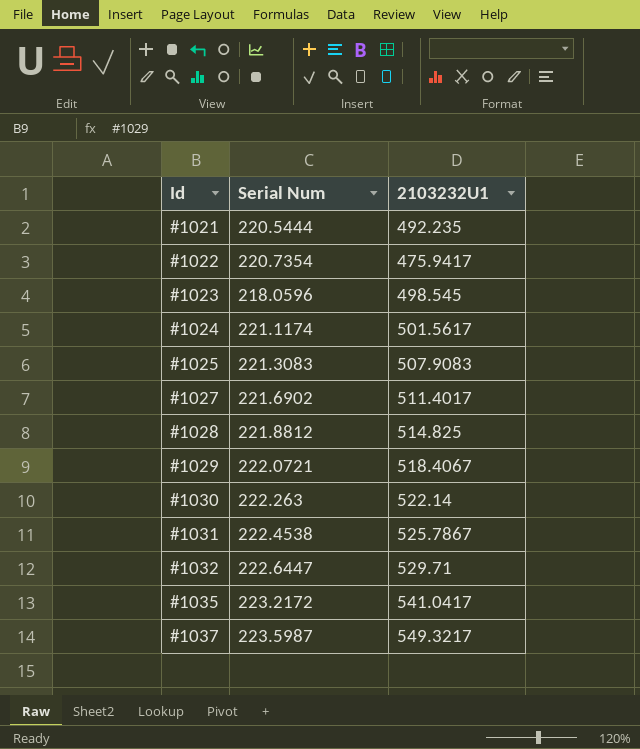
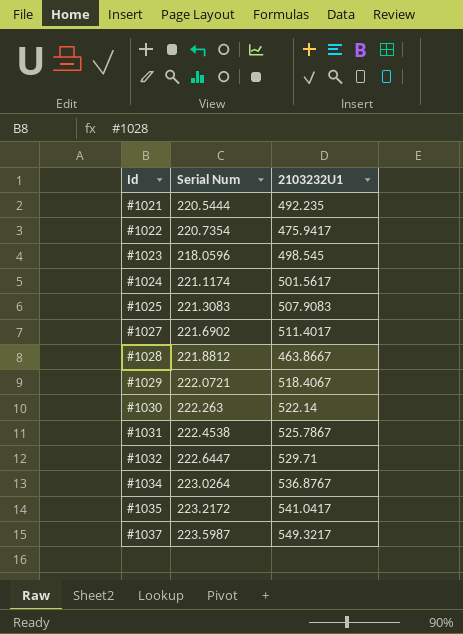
#1028 | 2103232U1: 514.825 -> 463.8667
row #1034: none -> 223.0264 | 536.8767

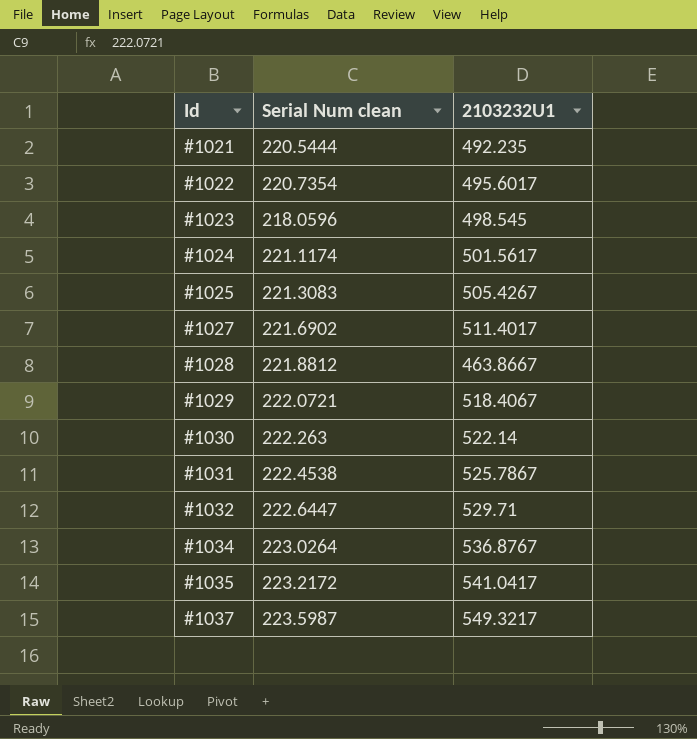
column name: Serial Num -> Serial Num clean
#1022 | 2103232U1: 475.9417 -> 495.6017
#1025 | 2103232U1: 507.9083 -> 505.4267

